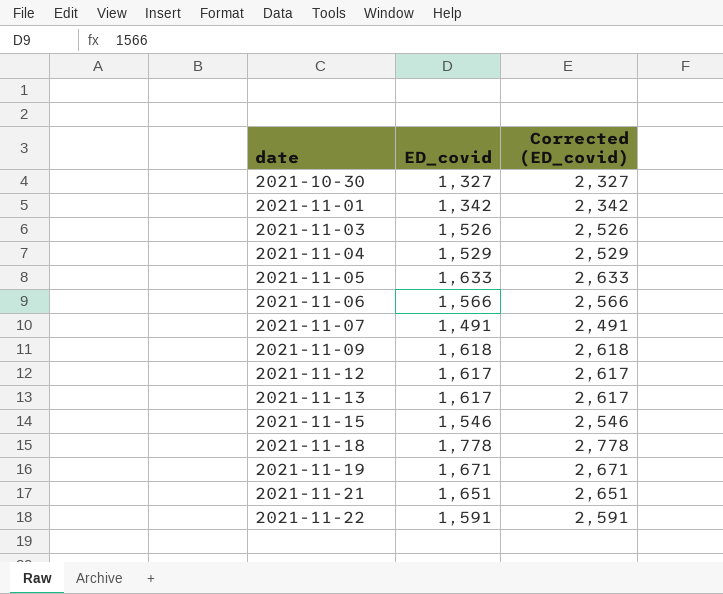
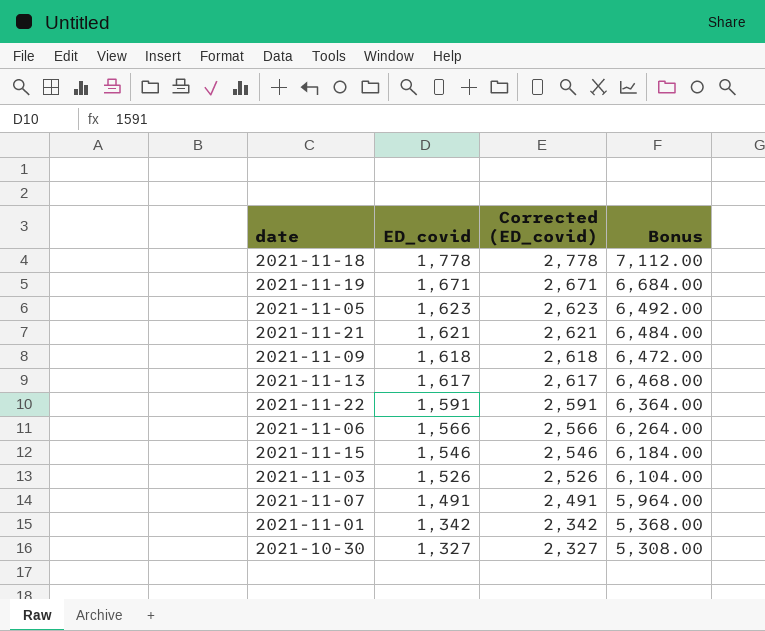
row order: date ascending -> ED_covid descending
column Bonus | formula: none -> [ED_covid] * 4
row 2021-11-04: 1,529 | 2,529 -> none
row 2021-11-12: 1,617 | 2,617 -> none
2021-11-05 | ED_covid: 1,633 -> 1,623
2021-11-05 | Corrected (ED_covid): 2,633 -> 2,623
2021-11-21 | ED_covid: 1,651 -> 1,621
2021-11-21 | Corrected (ED_covid): 2,651 -> 2,621

